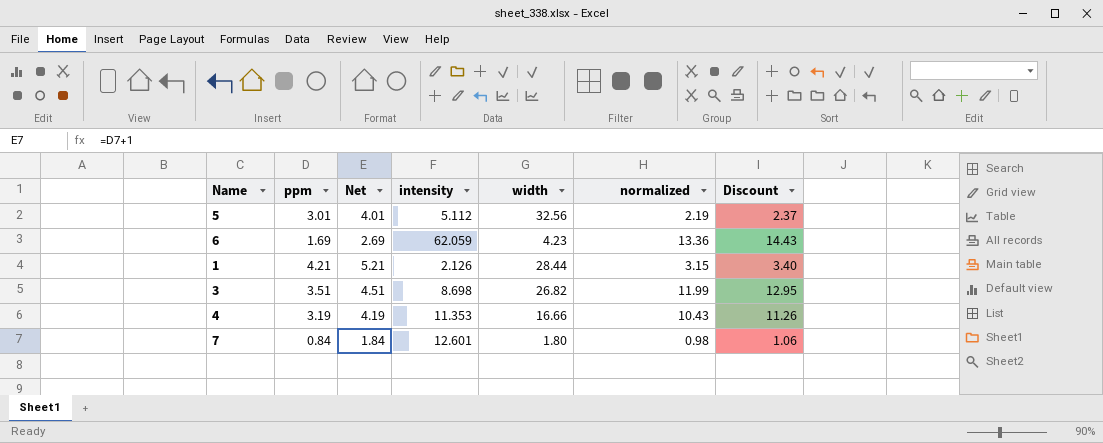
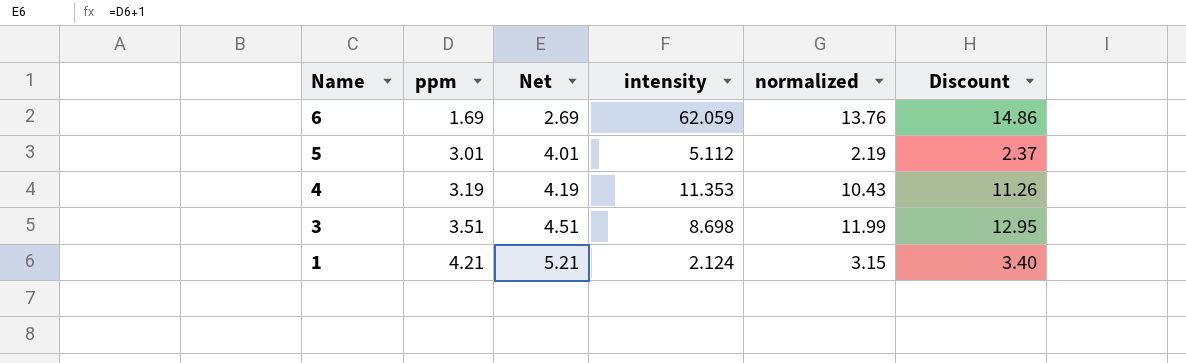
row order: none -> Name descending
column width | position: 5 -> none
row 7: 0.84 | 1.84 | 12.601 | 1.80 | 0.98 | 1.06 -> none
6 | normalized: 13.36 -> 13.76
6 | Discount: 14.43 -> 14.86
1 | intensity: 2.126 -> 2.124

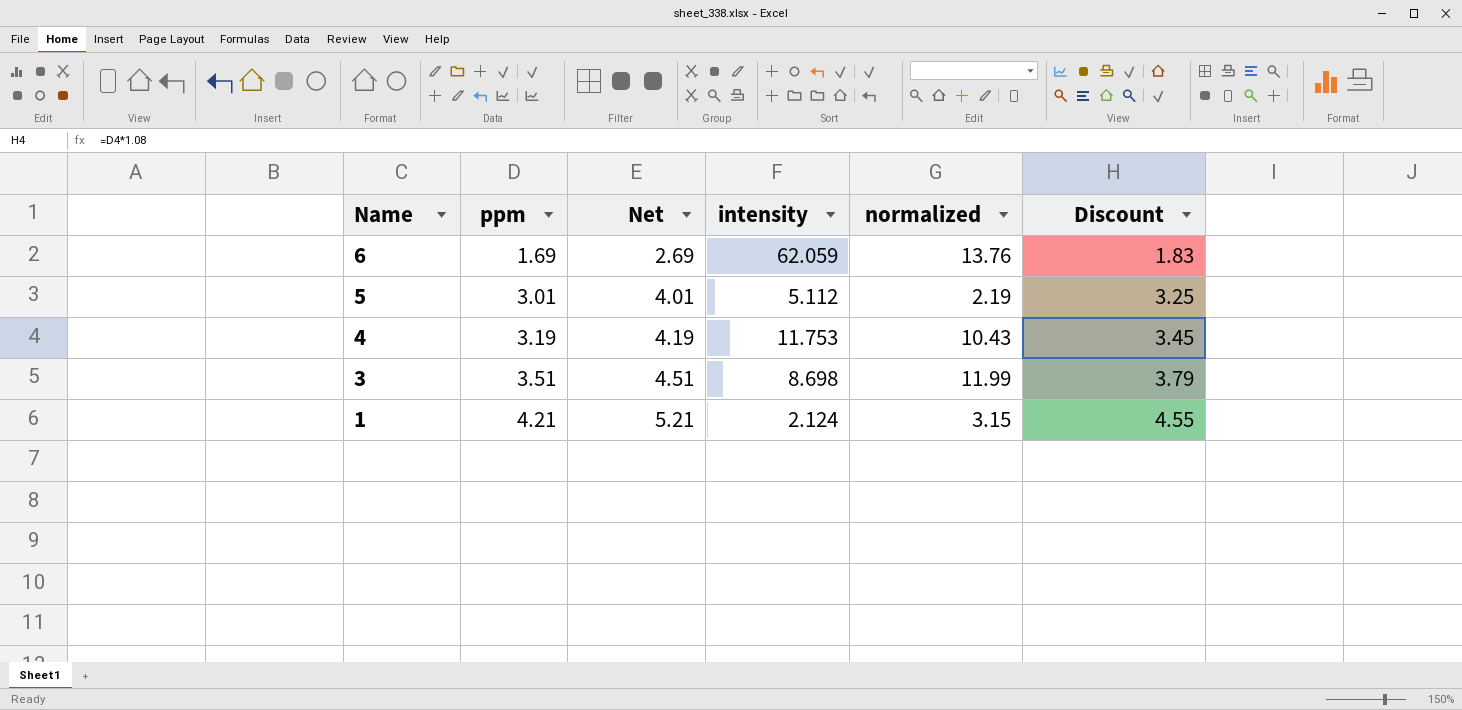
column Discount | formula: [normalized] * 1.08 -> [ppm] * 1.08
4 | intensity: 11.353 -> 11.753

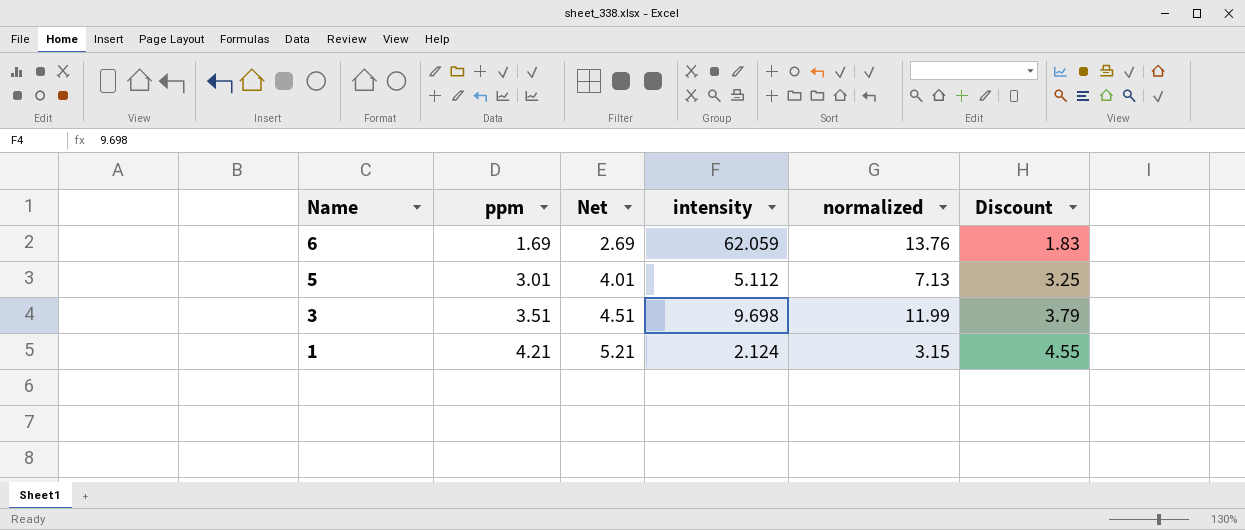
row 4: 3.19 | 4.19 | 11.753 | 10.43 | 3.45 -> none
5 | normalized: 2.19 -> 7.13
3 | intensity: 8.698 -> 9.698

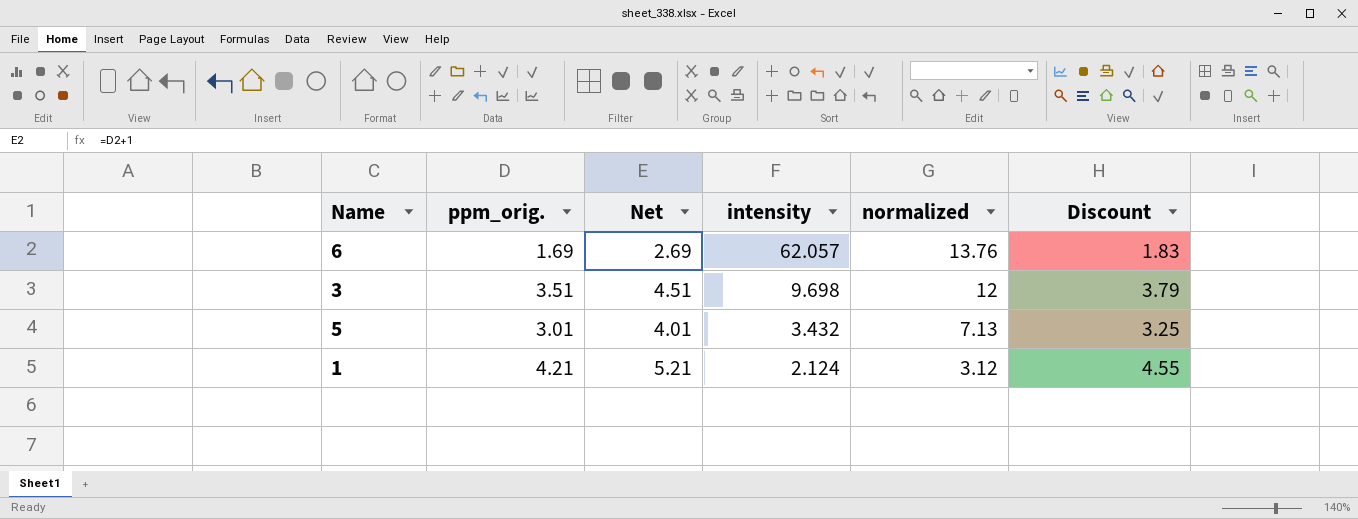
row order: Name descending -> intensity descending
column name: ppm -> ppm_orig.
6 | intensity: 62.059 -> 62.057
3 | normalized: 11.99 -> 12
5 | intensity: 5.112 -> 3.432
1 | normalized: 3.15 -> 3.12

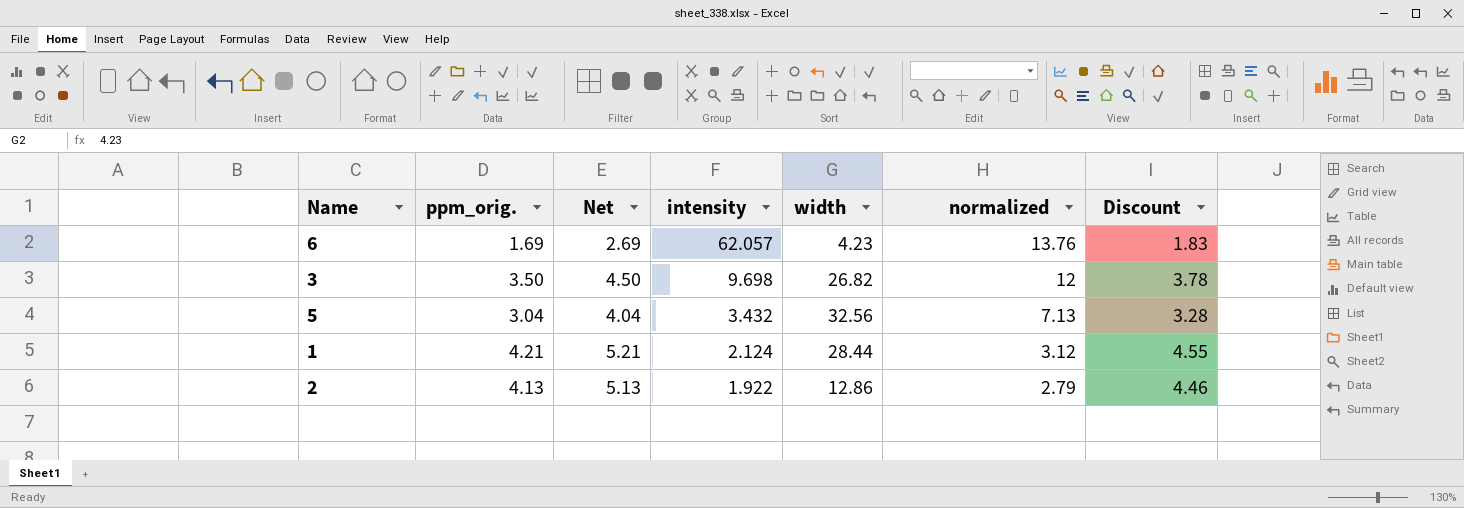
column width | position: none -> 5
3 | ppm_orig.: 3.51 -> 3.50
3 | Net: 4.51 -> 4.50
3 | Discount: 3.79 -> 3.78
5 | ppm_orig.: 3.01 -> 3.04
5 | Net: 4.01 -> 4.04
5 | Discount: 3.25 -> 3.28
row 2: none -> 4.13 | 5.13 | 1.922 | 12.86 | 2.79 | 4.46

